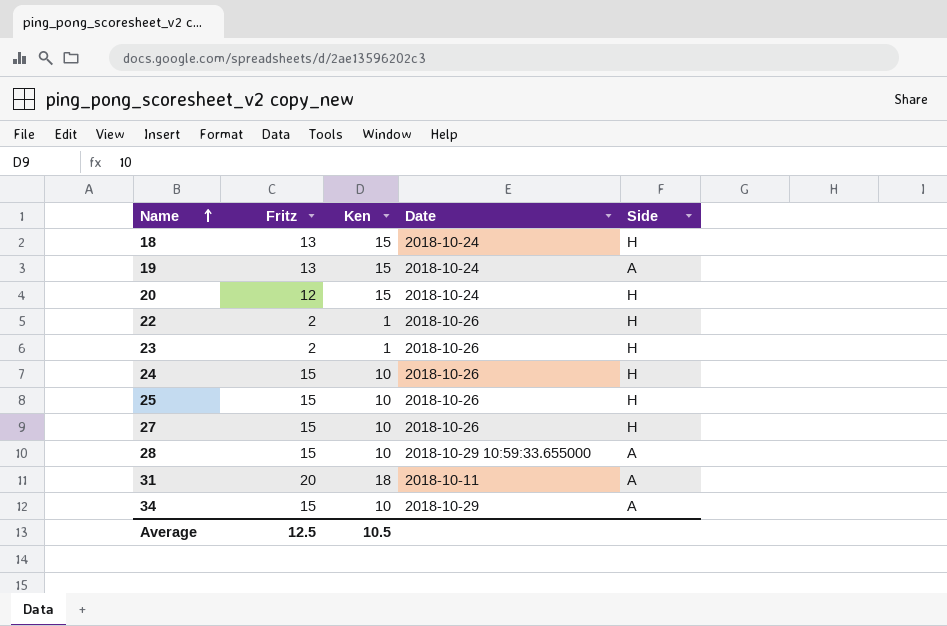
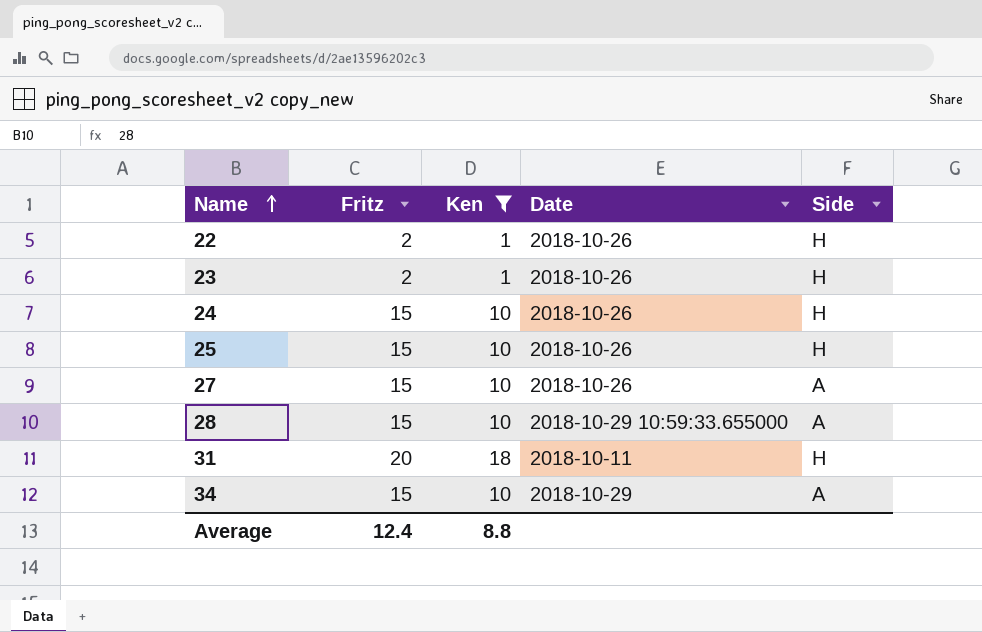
filter: none -> Ken != 15
27 | Side: H -> A
31 | Side: A -> H
Average | Fritz: 12.5 -> 12.4
Average | Ken: 10.5 -> 8.8

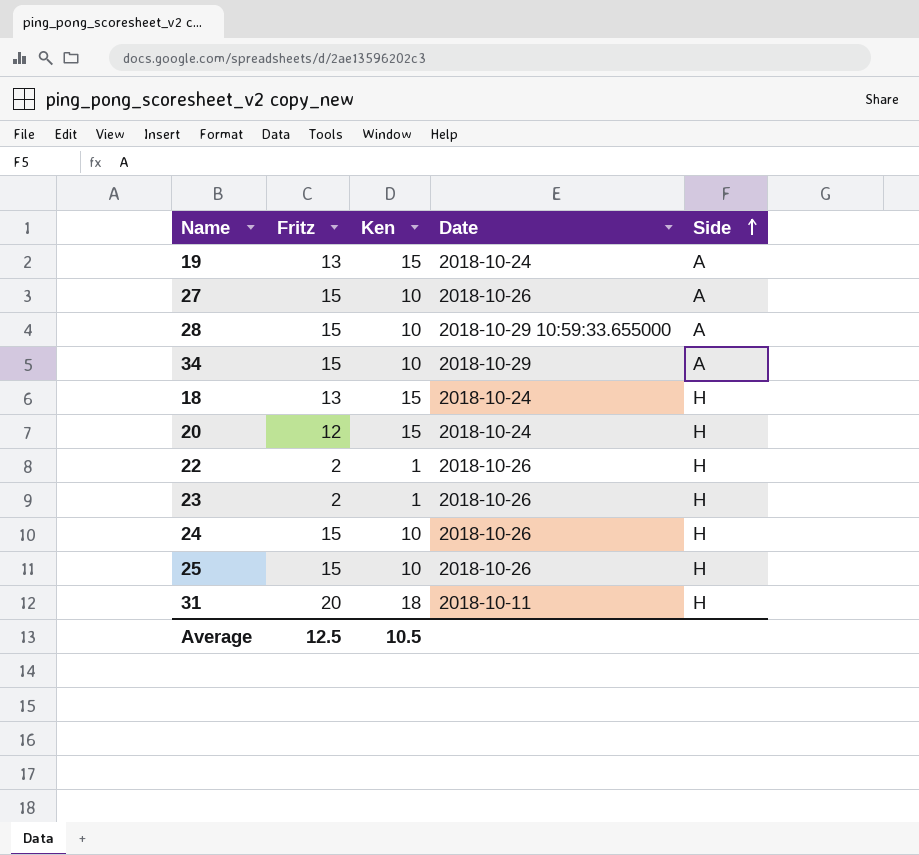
filter: Ken != 15 -> none
row order: Name ascending -> Side ascending
Average | Fritz: 12.4 -> 12.5
Average | Ken: 8.8 -> 10.5

